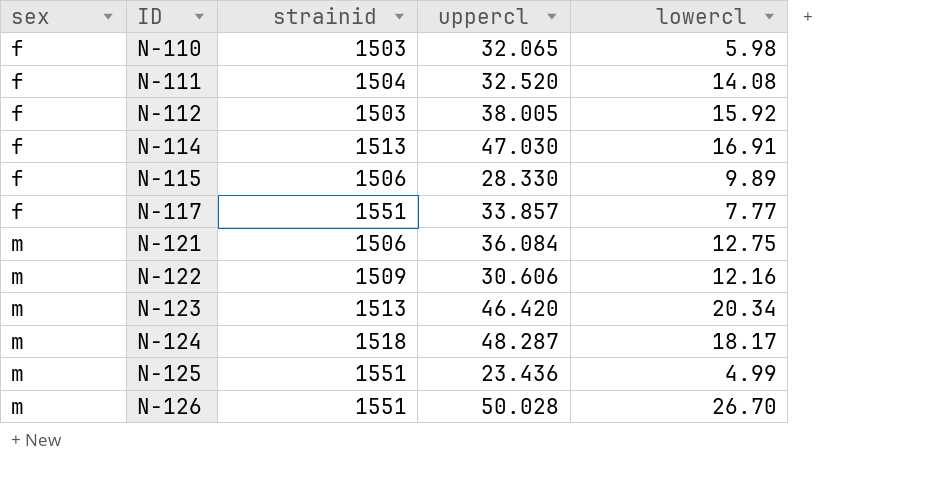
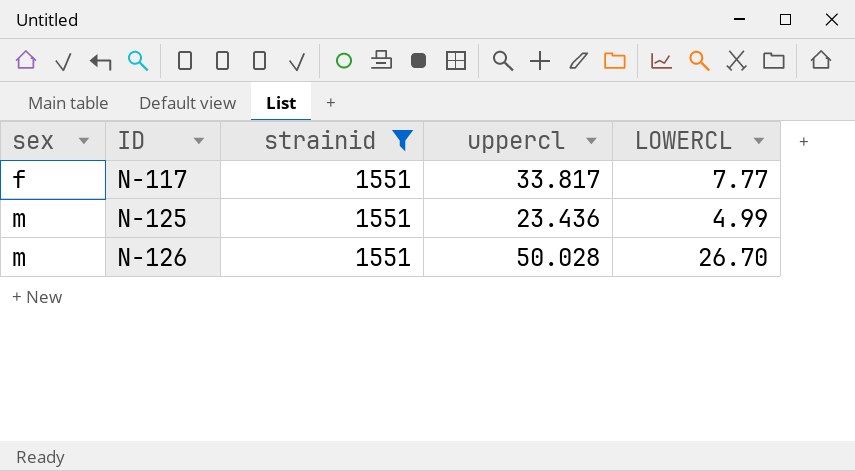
filter: none -> strainid = 1551
column name: lowercl -> LOWERCL
N-117 | uppercl: 33.857 -> 33.817

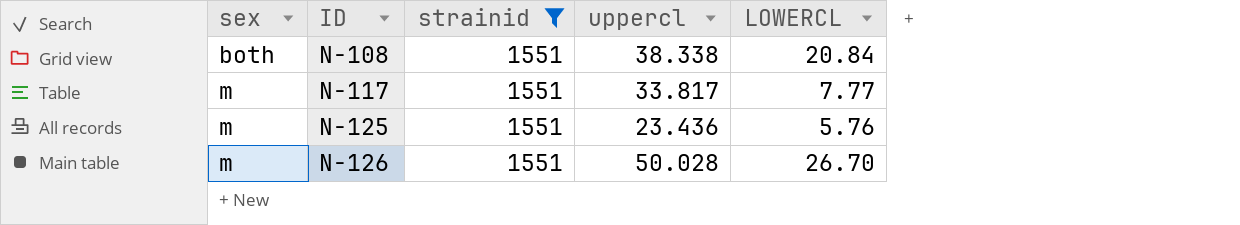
row N-108: none -> both | 1551 | 38.338 | 20.84
N-117 | sex: f -> m
N-125 | LOWERCL: 4.99 -> 5.76

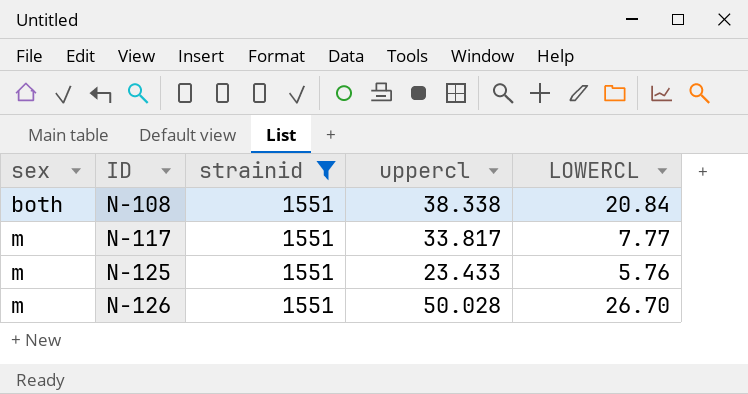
N-125 | uppercl: 23.436 -> 23.433

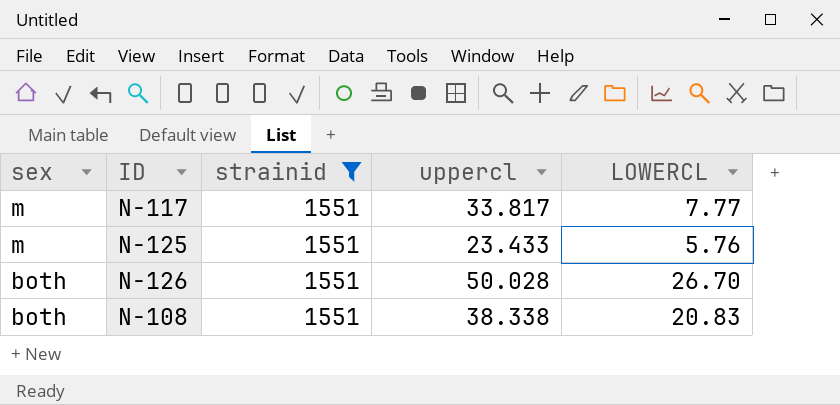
row order: sex ascending -> sex descending
N-126 | sex: m -> both
N-108 | LOWERCL: 20.84 -> 20.83

